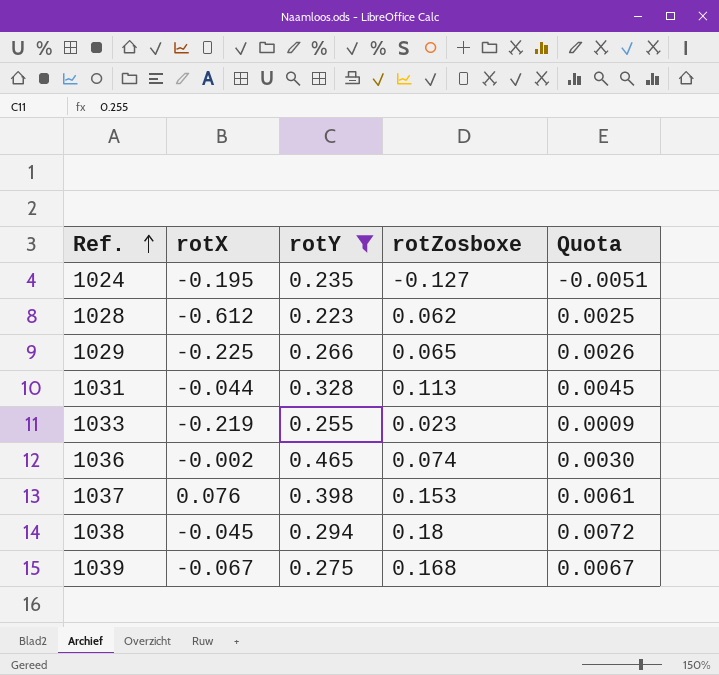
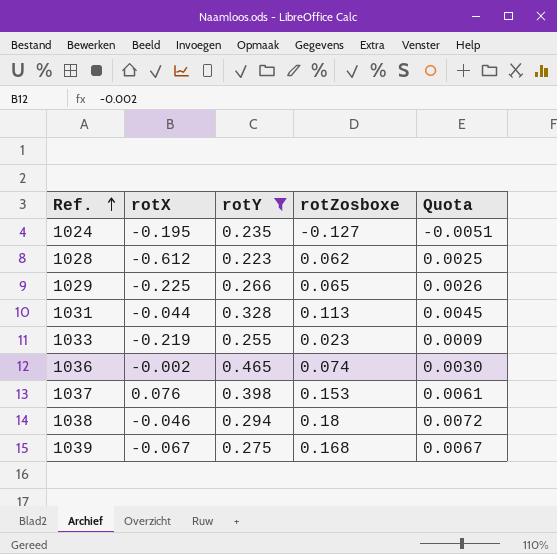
1038 | rotX: -0.045 -> -0.046

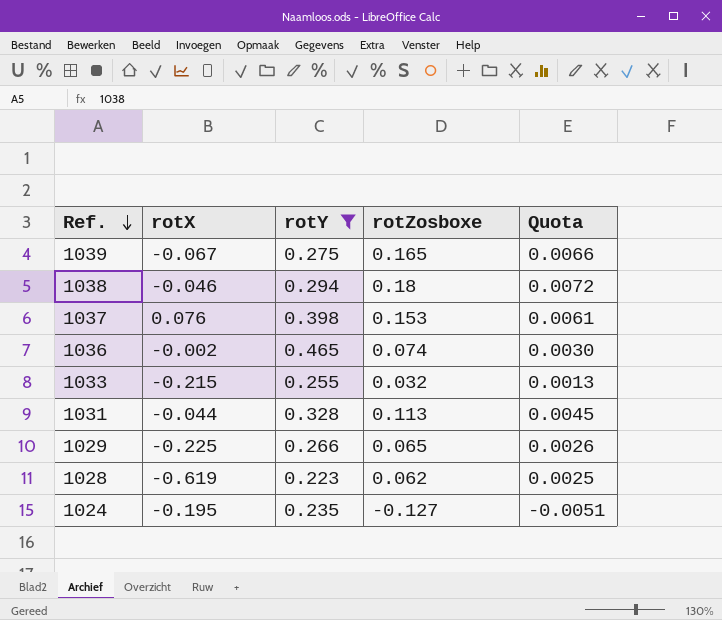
row order: Ref. ascending -> Ref. descending
1039 | rotZosboxe: 0.168 -> 0.165
1039 | Quota: 0.0067 -> 0.0066
1033 | rotX: -0.219 -> -0.215
1033 | rotZosboxe: 0.023 -> 0.032
1033 | Quota: 0.0009 -> 0.0013
1028 | rotX: -0.612 -> -0.619

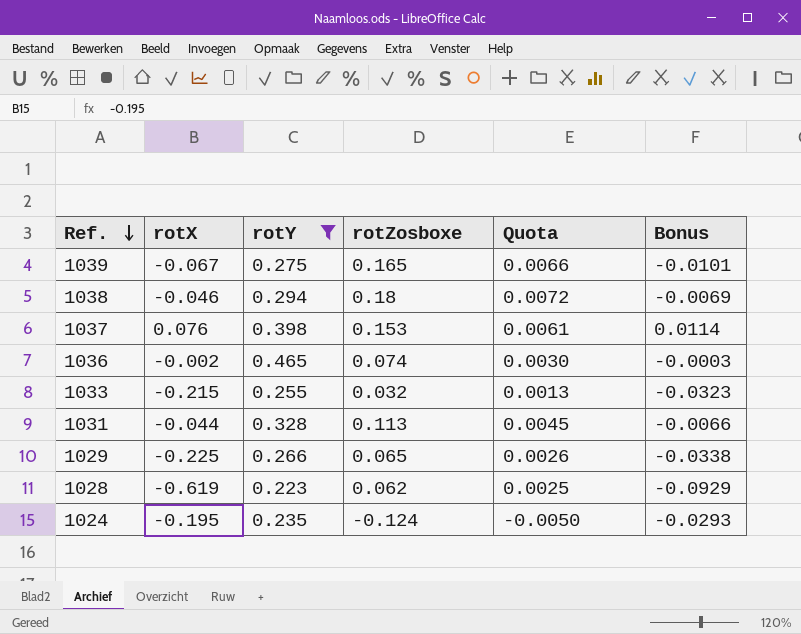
column Bonus | formula: none -> [rotX] * 0.15
1024 | rotZosboxe: -0.127 -> -0.124
1024 | Quota: -0.0051 -> -0.0050

